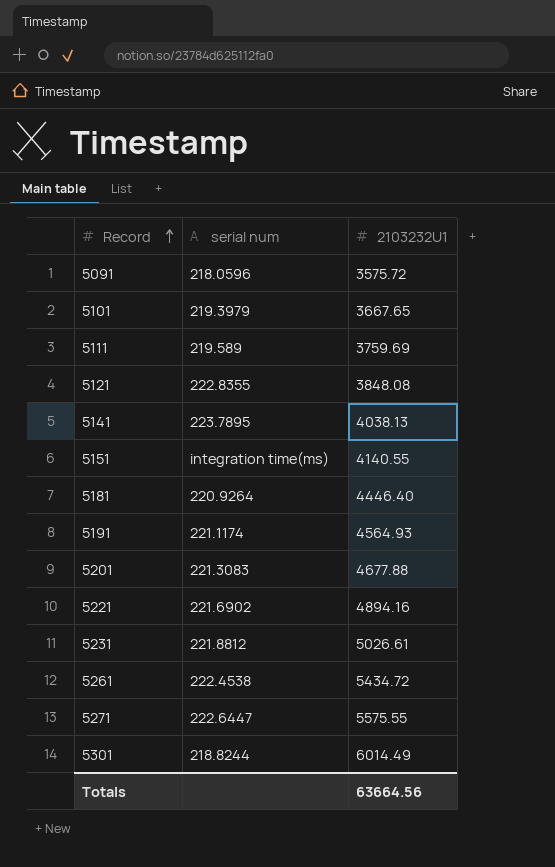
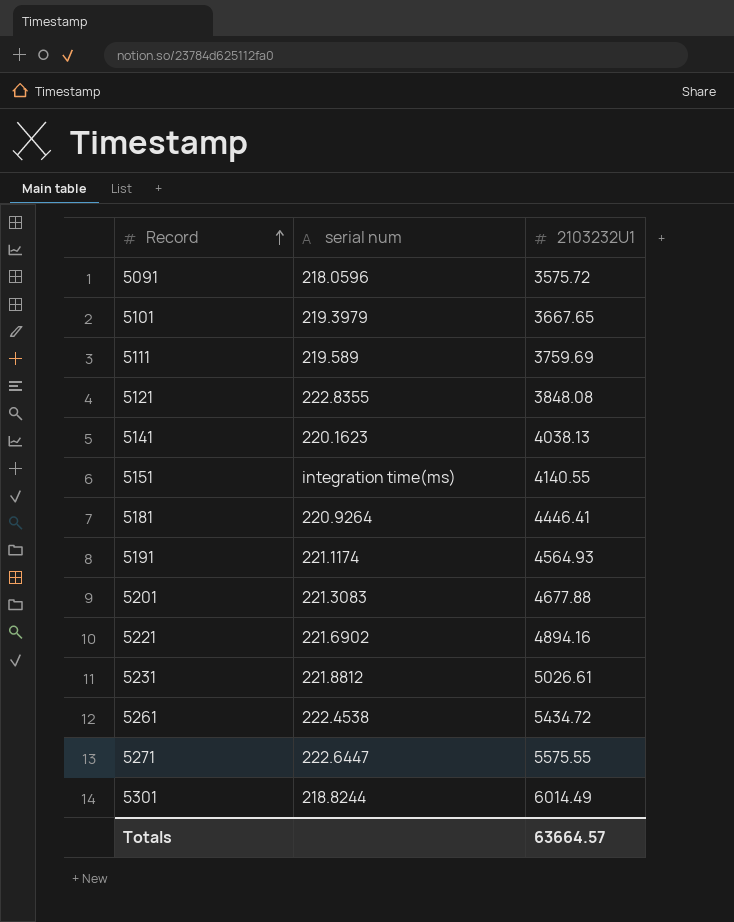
5141 | serial num: 223.7895 -> 220.1623
5181 | 2103232U1: 4446.40 -> 4446.41
Totals | 2103232U1: 63664.56 -> 63664.57

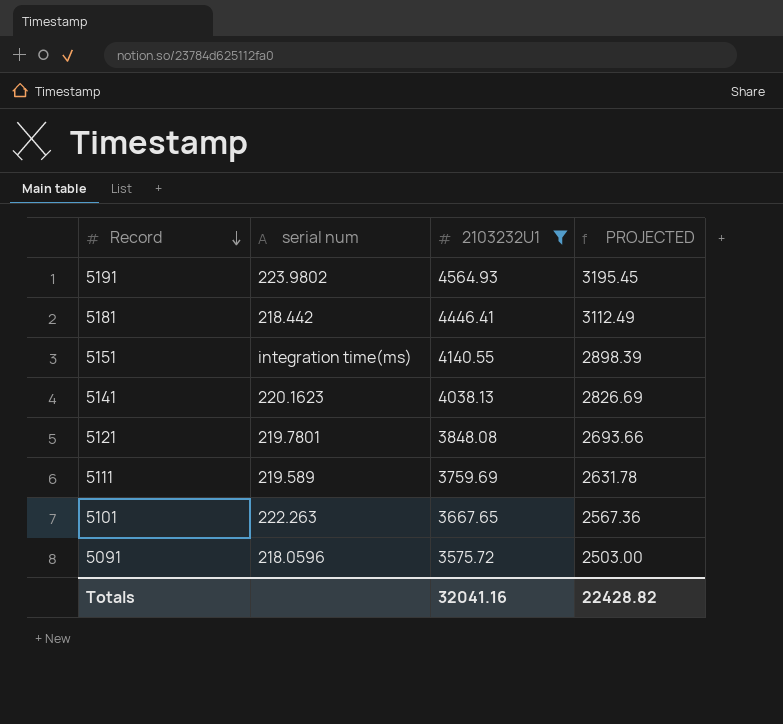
filter: none -> 2103232U1 <= 4564.93
row order: Record ascending -> Record descending
column PROJECTED | formula: none -> [2103232U1] * 0.7
5191 | serial num: 221.1174 -> 223.9802
5181 | serial num: 220.9264 -> 218.442
5121 | serial num: 222.8355 -> 219.7801
5101 | serial num: 219.3979 -> 222.263
Totals | 2103232U1: 63664.57 -> 32041.16

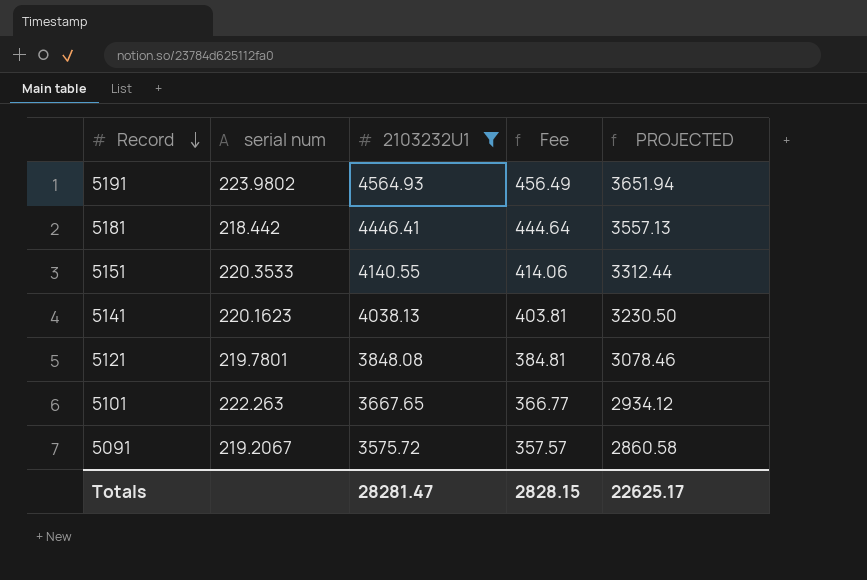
column Fee | formula: none -> [2103232U1] * 0.1
column PROJECTED | formula: [2103232U1] * 0.7 -> [2103232U1] * 0.8
row 5111: 219.589 | 3759.69 | 2631.78 -> none
5151 | serial num: integration time(ms) -> 220.3533
5091 | serial num: 218.0596 -> 219.2067
Totals | 2103232U1: 32041.16 -> 28281.47
Totals | PROJECTED: 22428.82 -> 22625.17

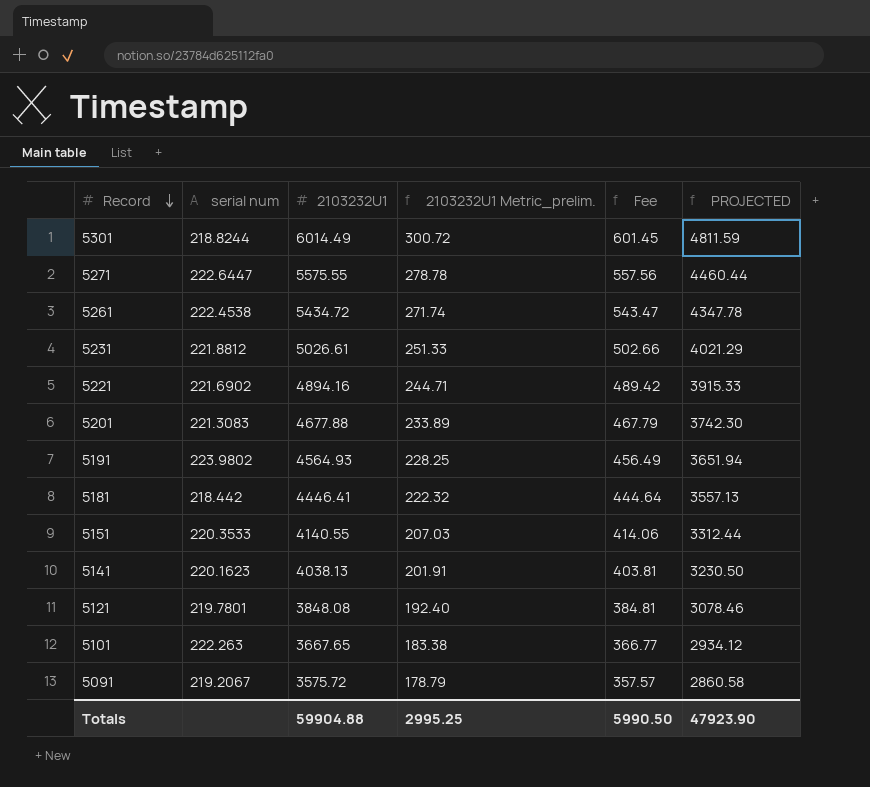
filter: 2103232U1 <= 4564.93 -> none
column 2103232U1 Metric_prelim. | formula: none -> [2103232U1] * 0.05
Totals | 2103232U1: 28281.47 -> 59904.88
Totals | Fee: 2828.15 -> 5990.50
Totals | PROJECTED: 22625.17 -> 47923.90

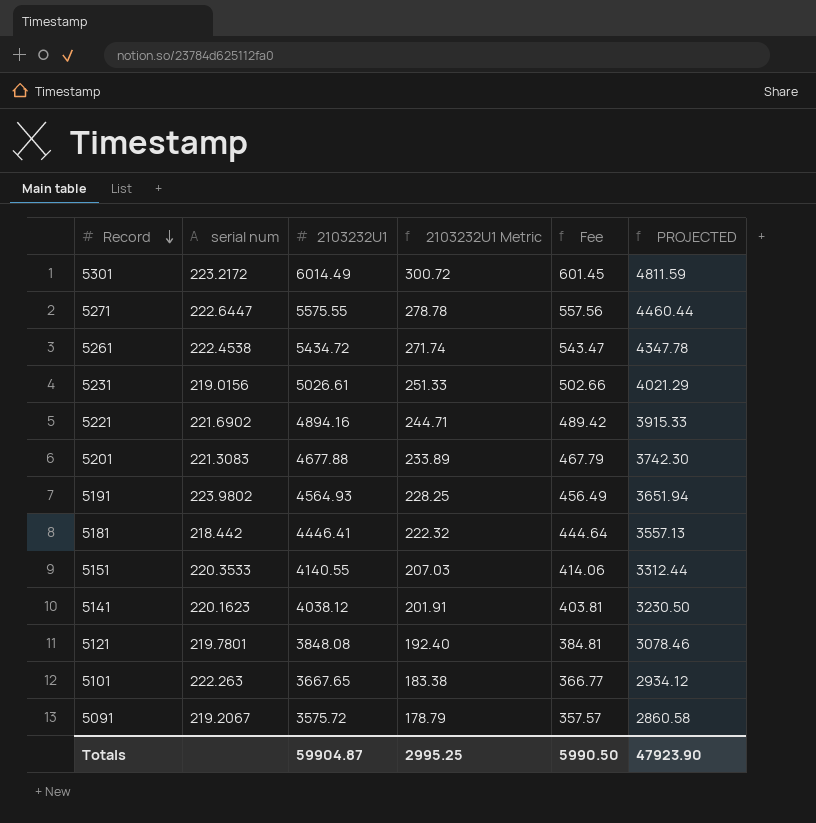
column name: 2103232U1 Metric_prelim. -> 2103232U1 Metric
5301 | serial num: 218.8244 -> 223.2172
5231 | serial num: 221.8812 -> 219.0156
5141 | 2103232U1: 4038.13 -> 4038.12
Totals | 2103232U1: 59904.88 -> 59904.87

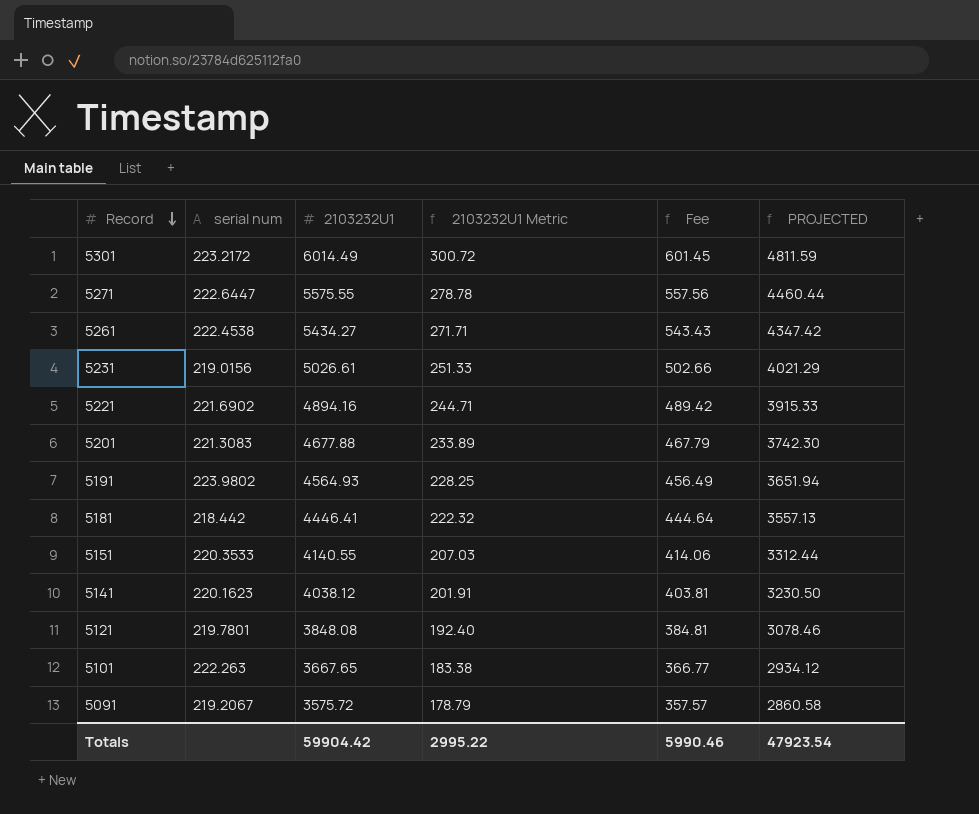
5261 | 2103232U1: 5434.72 -> 5434.27
5261 | 2103232U1 Metric: 271.74 -> 271.71
5261 | Fee: 543.47 -> 543.43
5261 | PROJECTED: 4347.78 -> 4347.42
Totals | 2103232U1: 59904.87 -> 59904.42
Totals | 2103232U1 Metric: 2995.25 -> 2995.22
Totals | Fee: 5990.50 -> 5990.46
Totals | PROJECTED: 47923.90 -> 47923.54

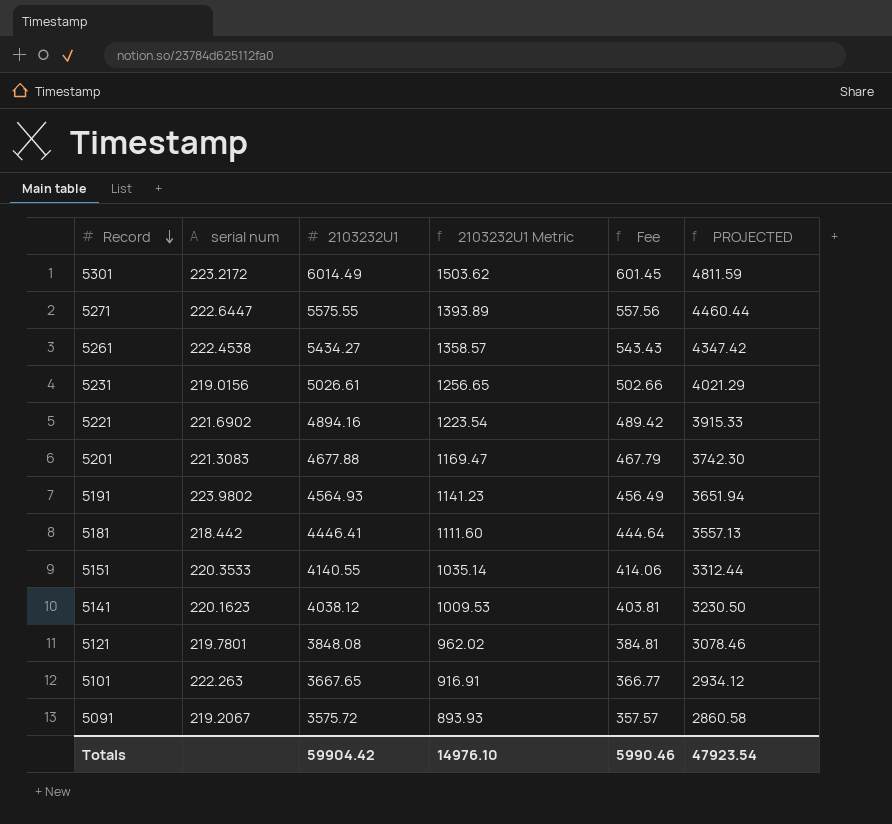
column 2103232U1 Metric | formula: [2103232U1] * 0.05 -> [2103232U1] * 0.25
Totals | 2103232U1 Metric: 2995.22 -> 14976.10

